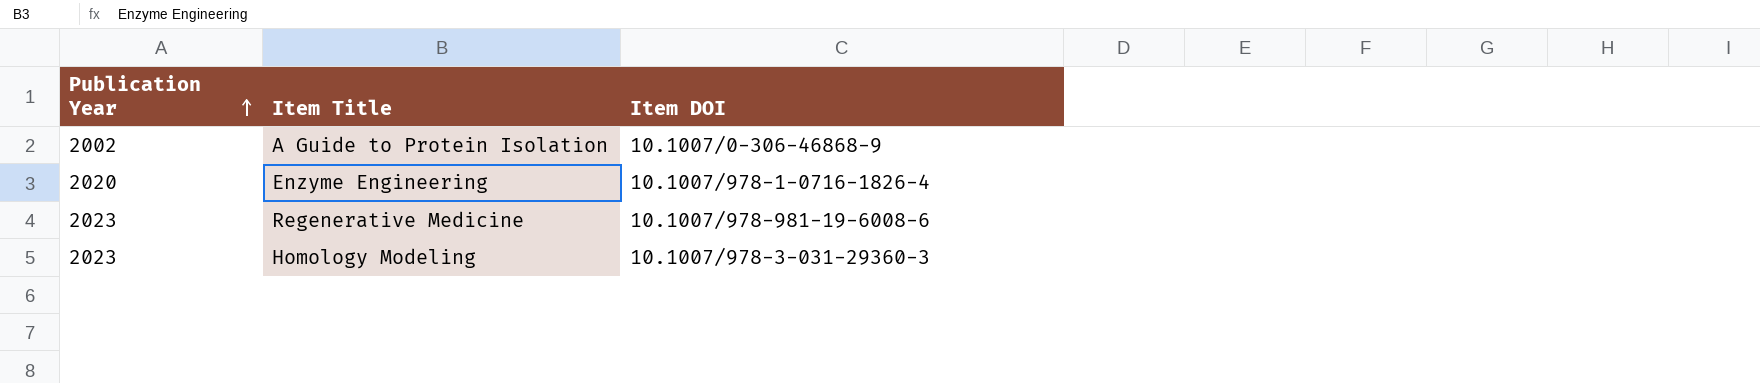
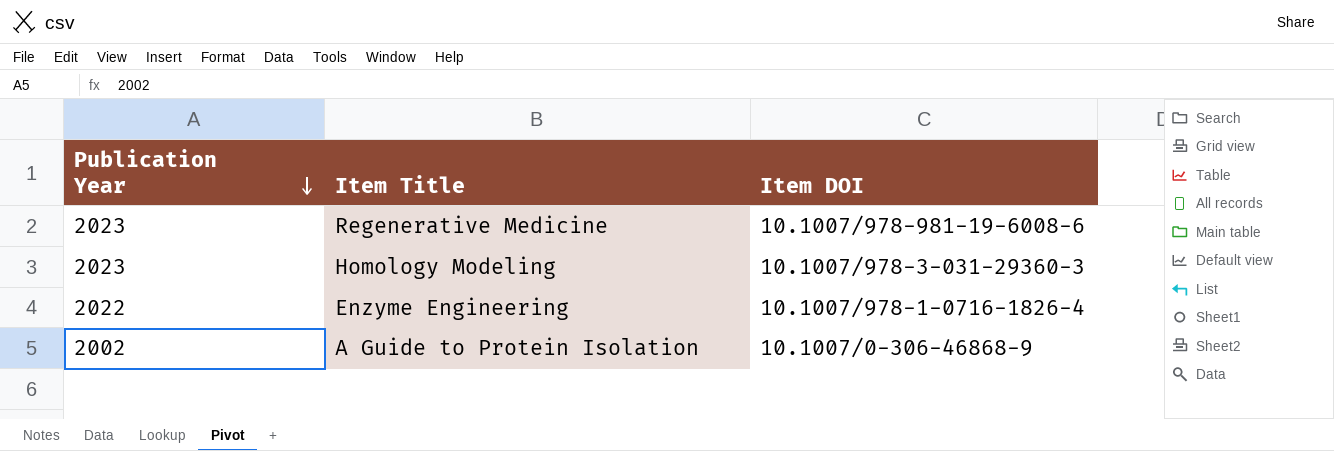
row order: Publication Year ascending -> Publication Year descending
Enzyme Engineering | Publication Year: 2020 -> 2022

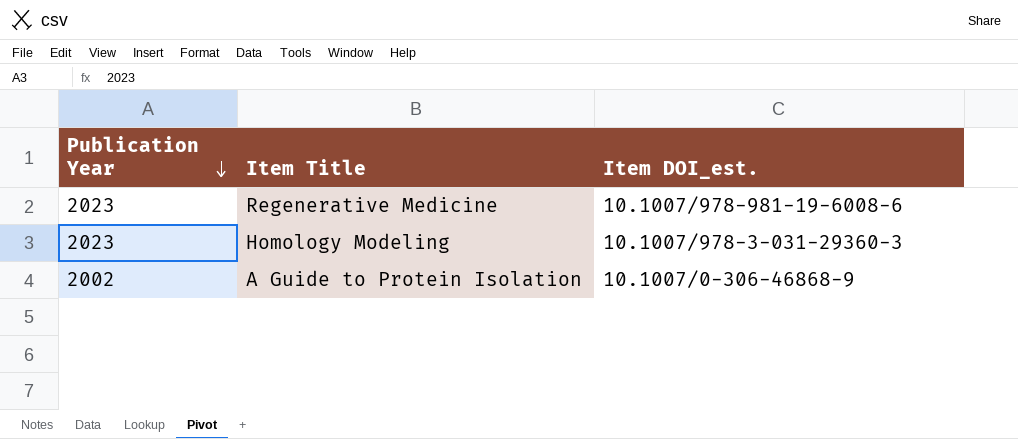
column name: Item DOI -> Item DOI_est.
row Enzyme Engineering: 2022 | 10.1007/978-1-0716-1826-4 -> none

